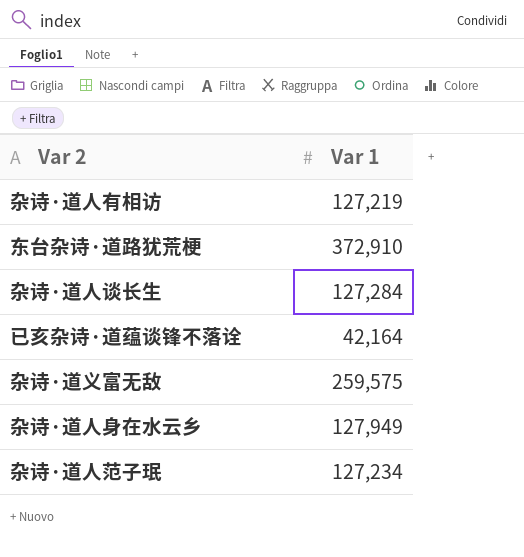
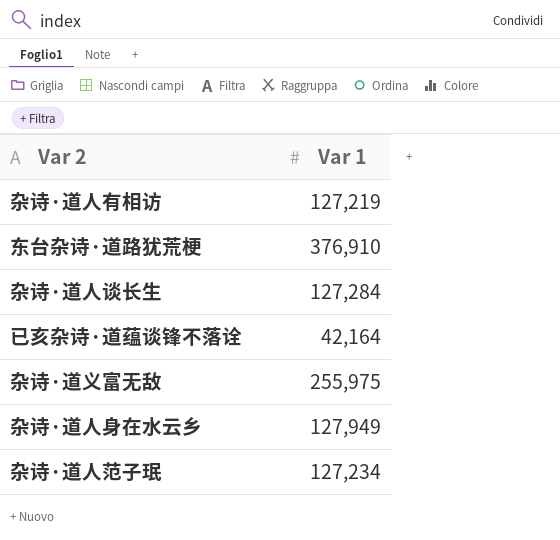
东台杂诗·道路犹荒梗 | Var 1: 372,910 -> 376,910
杂诗·道义富无敌 | Var 1: 259,575 -> 255,975

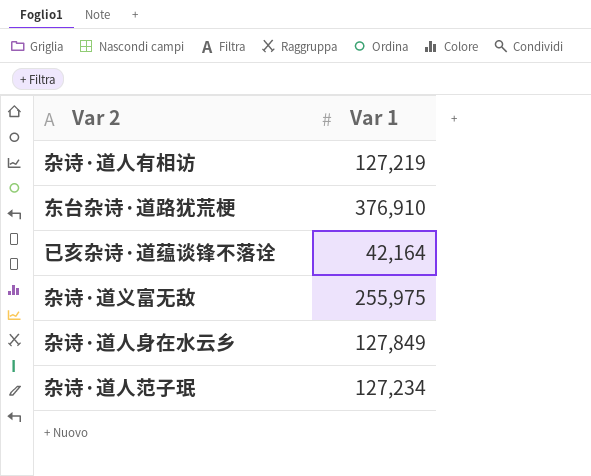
row 杂诗·道人谈长生: 127,284 -> none
杂诗·道人身在水云乡 | Var 1: 127,949 -> 127,849

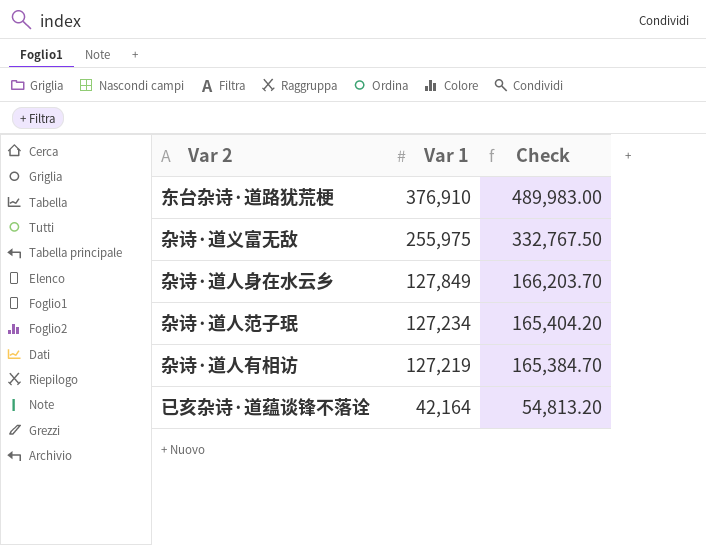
row order: none -> Var 1 descending
column Check | formula: none -> [Var 1] * 1.3

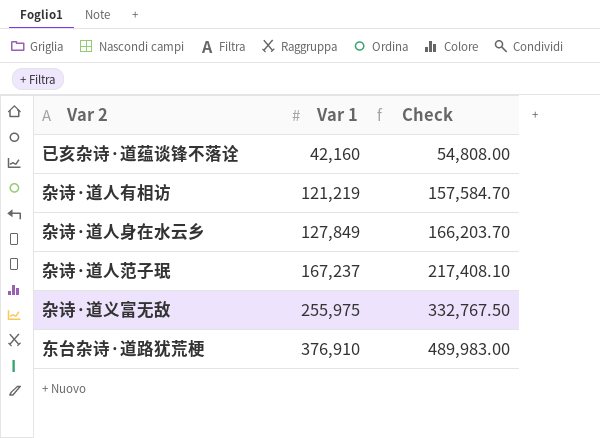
row order: Var 1 descending -> Var 1 ascending
已亥杂诗·道蕴谈锋不落诠 | Var 1: 42,164 -> 42,160
已亥杂诗·道蕴谈锋不落诠 | Check: 54,813.20 -> 54,808.00
杂诗·道人有相访 | Var 1: 127,219 -> 121,219
杂诗·道人有相访 | Check: 165,384.70 -> 157,584.70
杂诗·道人范子珉 | Var 1: 127,234 -> 167,237
杂诗·道人范子珉 | Check: 165,404.20 -> 217,408.10

